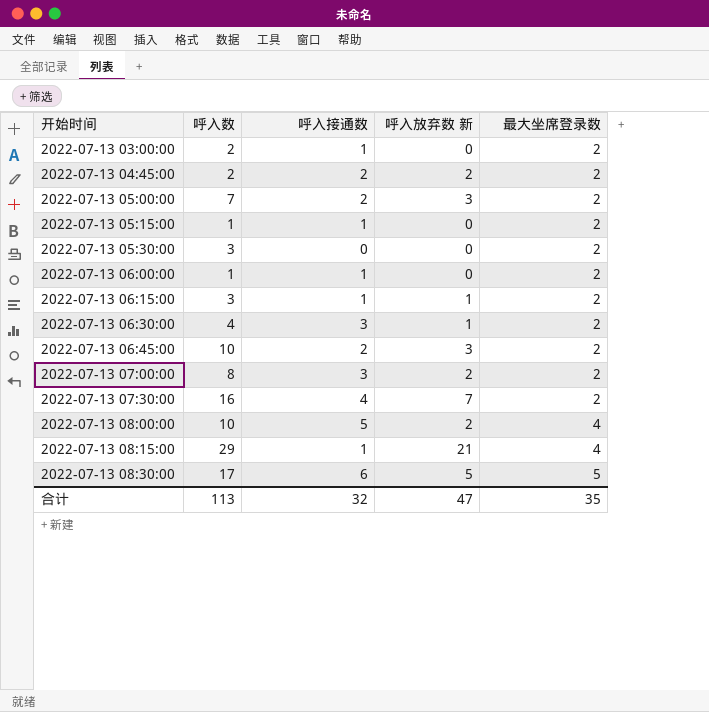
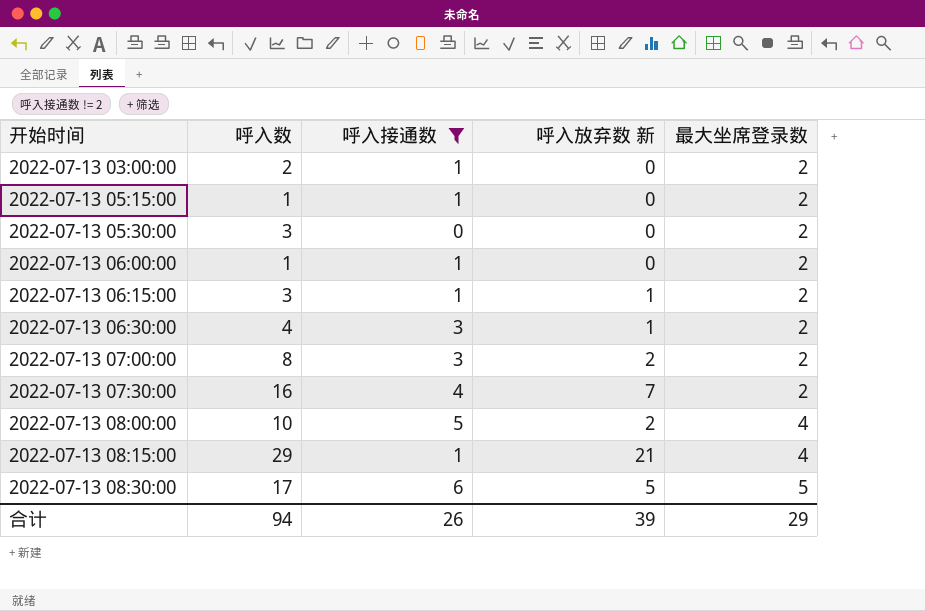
filter: none -> 呼入接通数 != 2
合计 | 呼入数: 113 -> 94
合计 | 呼入接通数: 32 -> 26
合计 | 呼入放弃数 新: 47 -> 39
合计 | 最大坐席登录数: 35 -> 29

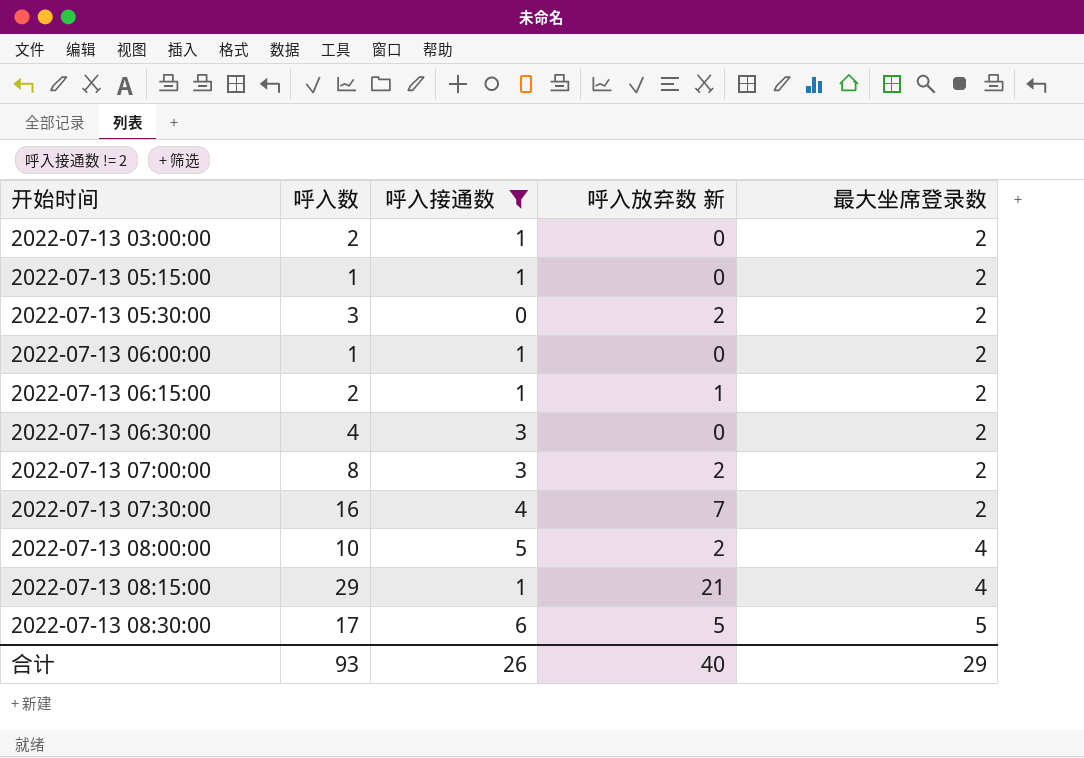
2022-07-13 05:30:00 | 呼入放弃数 新: 0 -> 2
2022-07-13 06:15:00 | 呼入数: 3 -> 2
2022-07-13 06:30:00 | 呼入放弃数 新: 1 -> 0
合计 | 呼入数: 94 -> 93
合计 | 呼入放弃数 新: 39 -> 40

